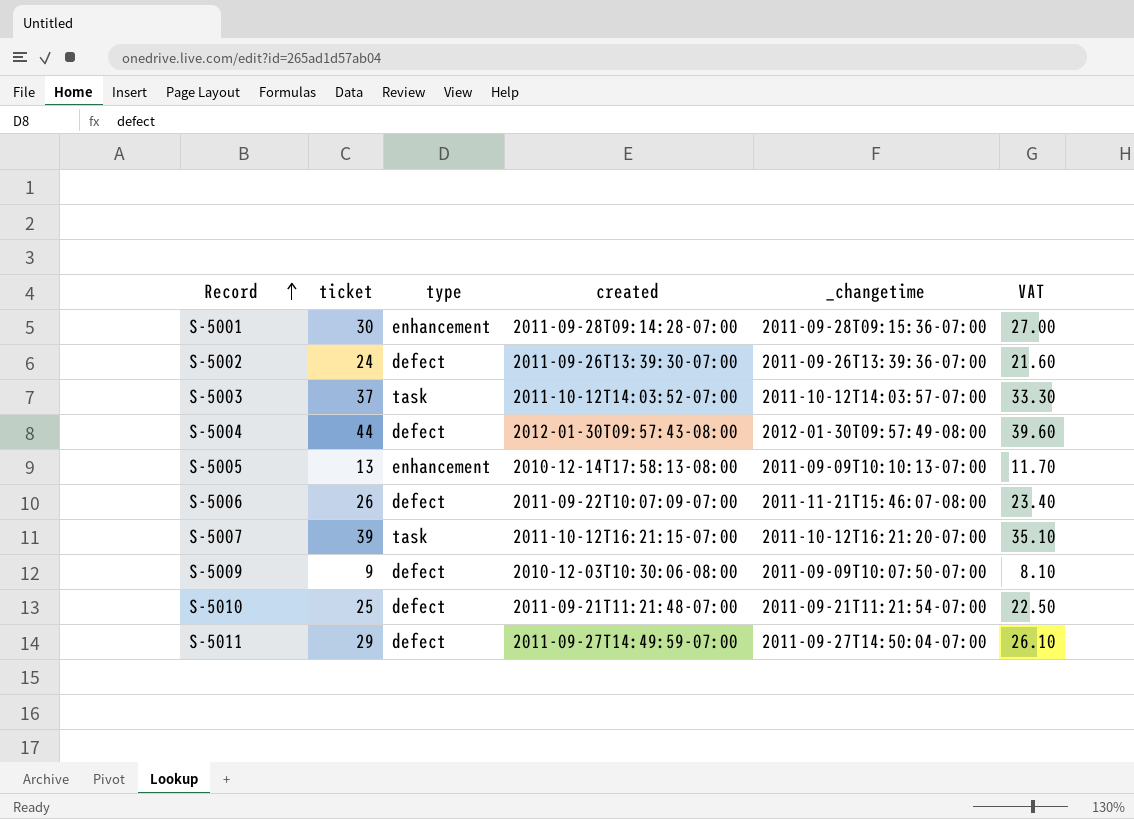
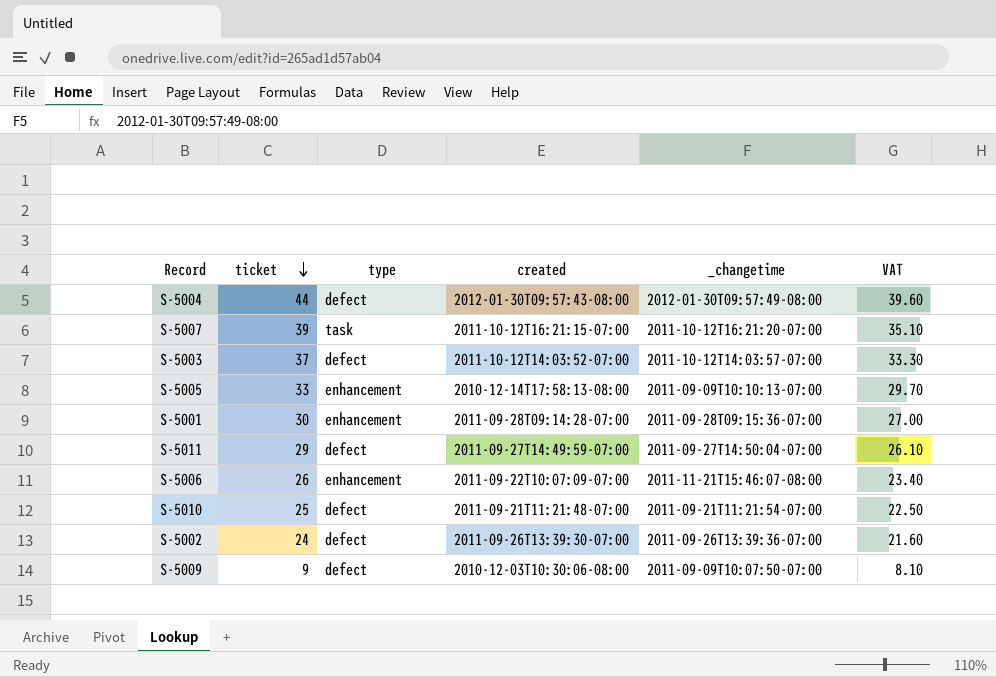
row order: Record ascending -> ticket descending
S-5003 | type: task -> defect
S-5005 | ticket: 13 -> 33
S-5005 | VAT: 11.70 -> 29.70
S-5006 | type: defect -> enhancement

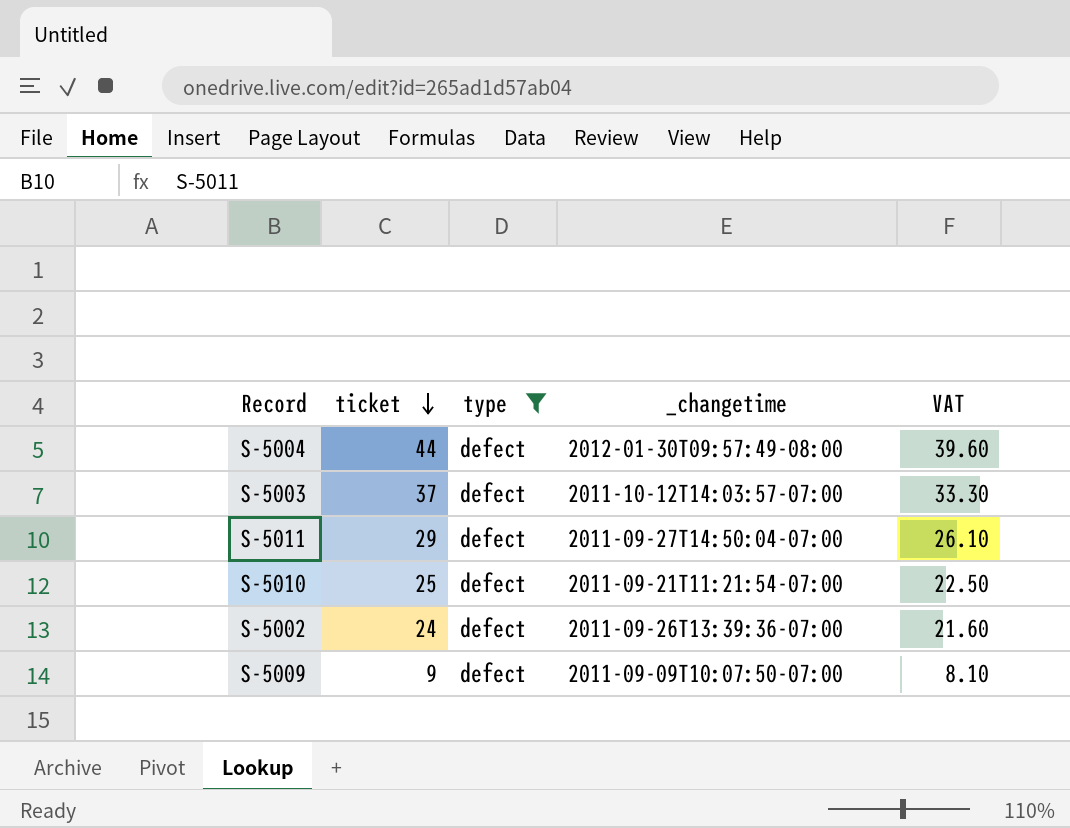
filter: none -> type = defect
column created | position: 4 -> none

